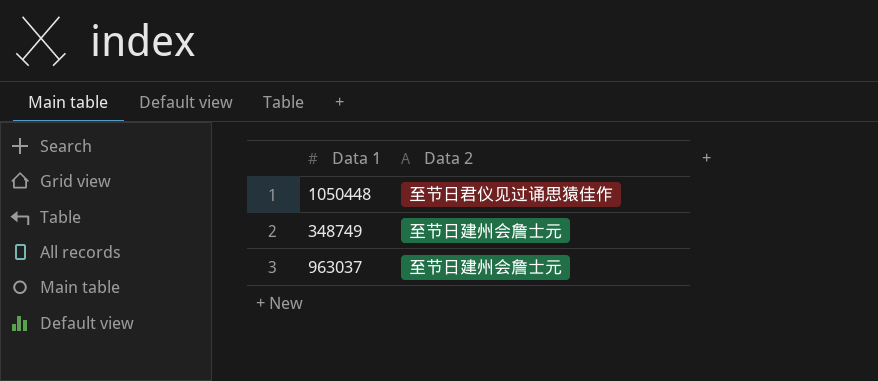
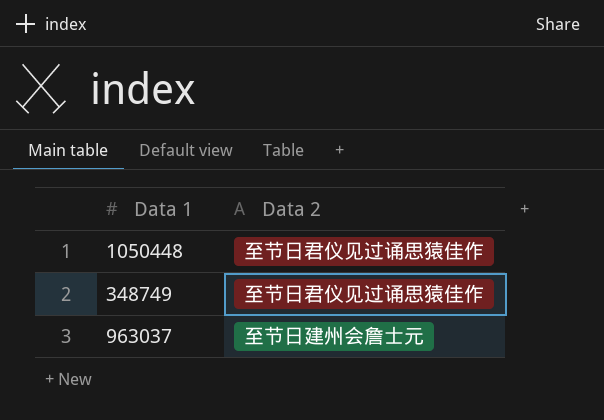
348749 | Data 2: 至节日建州会詹士元 -> 至节日君仪见过诵思猿佳作

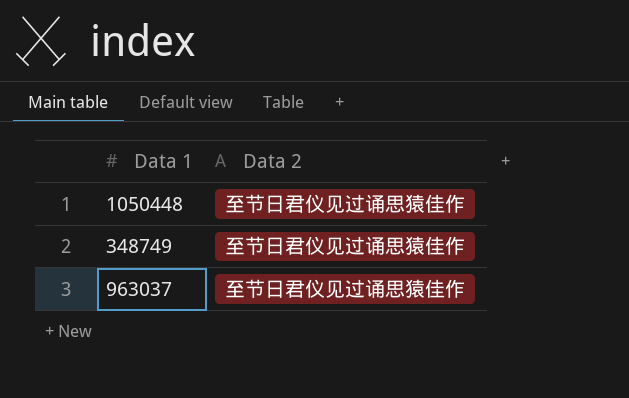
963037 | Data 2: 至节日建州会詹士元 -> 至节日君仪见过诵思猿佳作

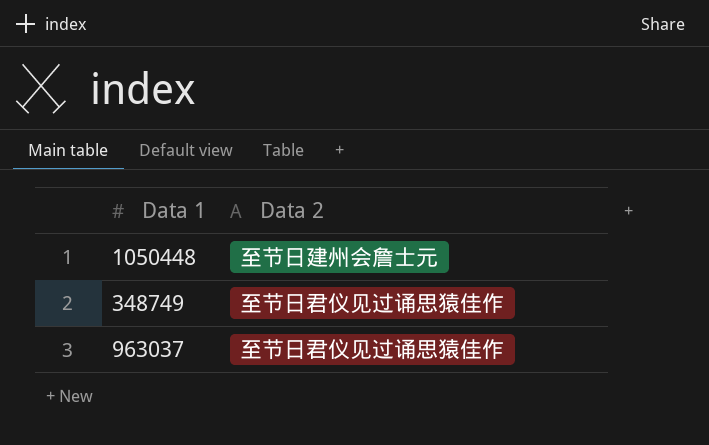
1050448 | Data 2: 至节日君仪见过诵思猿佳作 -> 至节日建州会詹士元

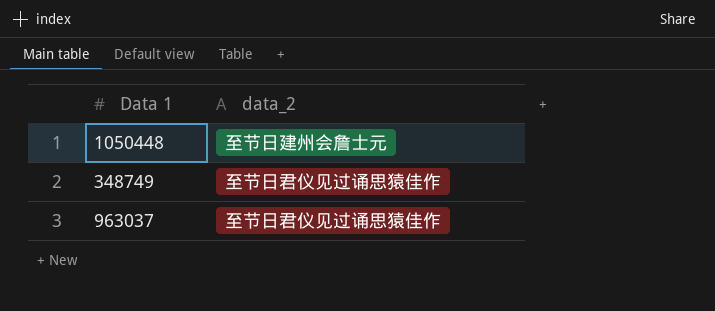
column name: Data 2 -> data_2

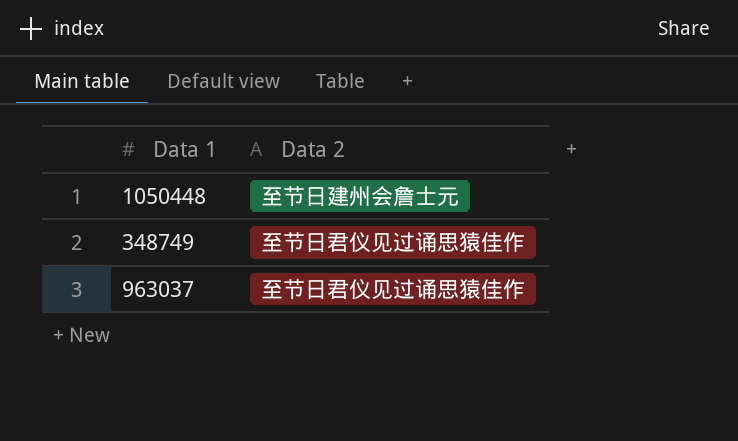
column name: data_2 -> Data 2

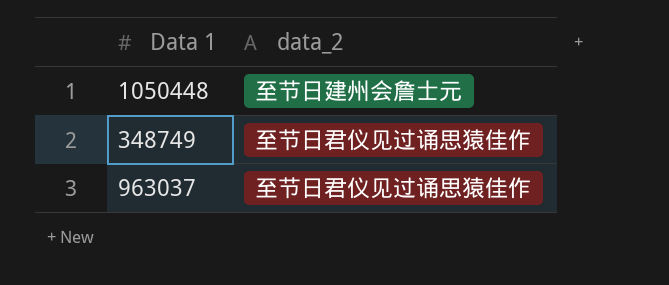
column name: Data 2 -> data_2

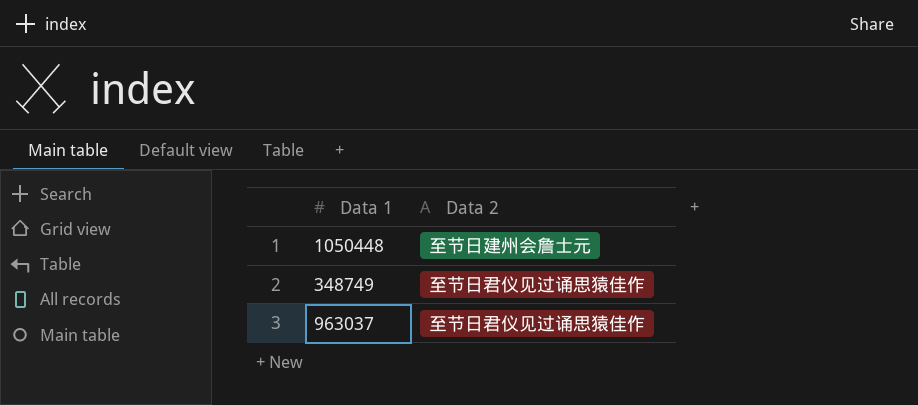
column name: data_2 -> Data 2

